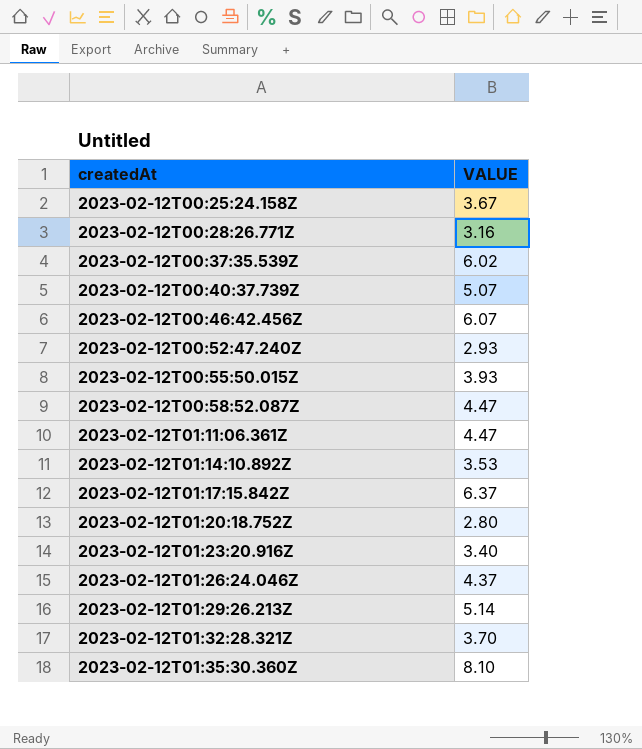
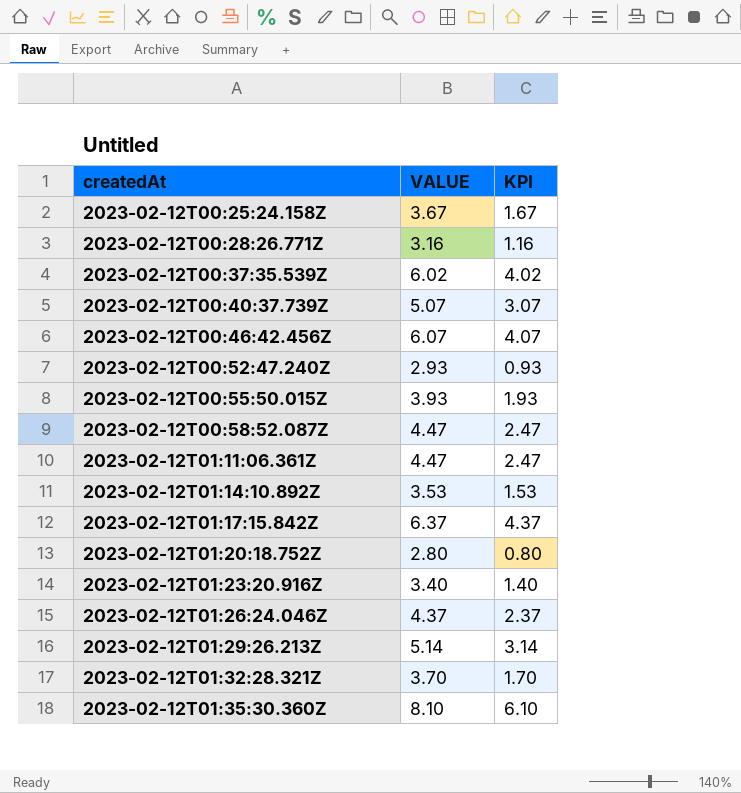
column KPI | formula: none -> [VALUE] - 2

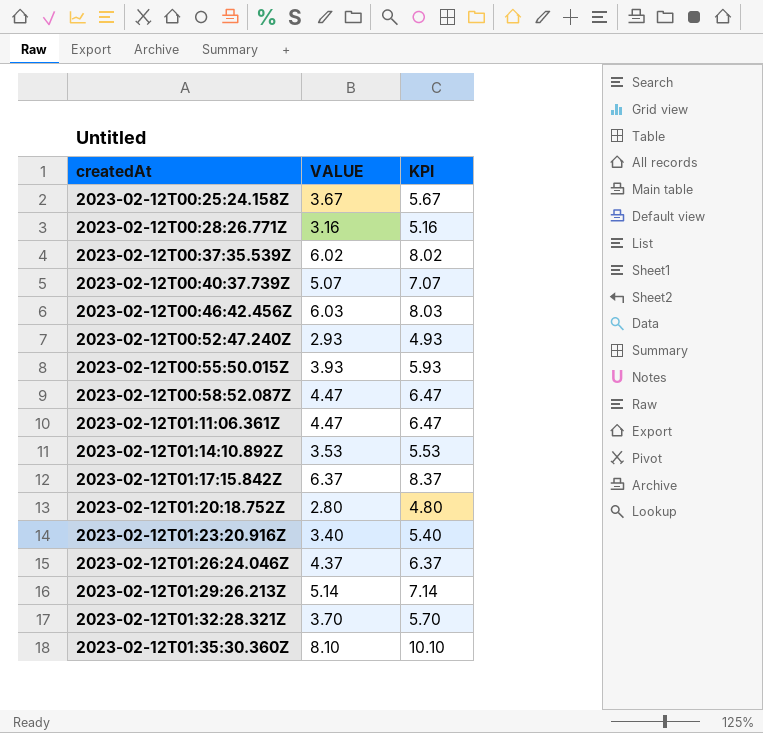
column KPI | formula: [VALUE] - 2 -> [VALUE] + 2
2023-02-12T00:46:42.456Z | VALUE: 6.07 -> 6.03

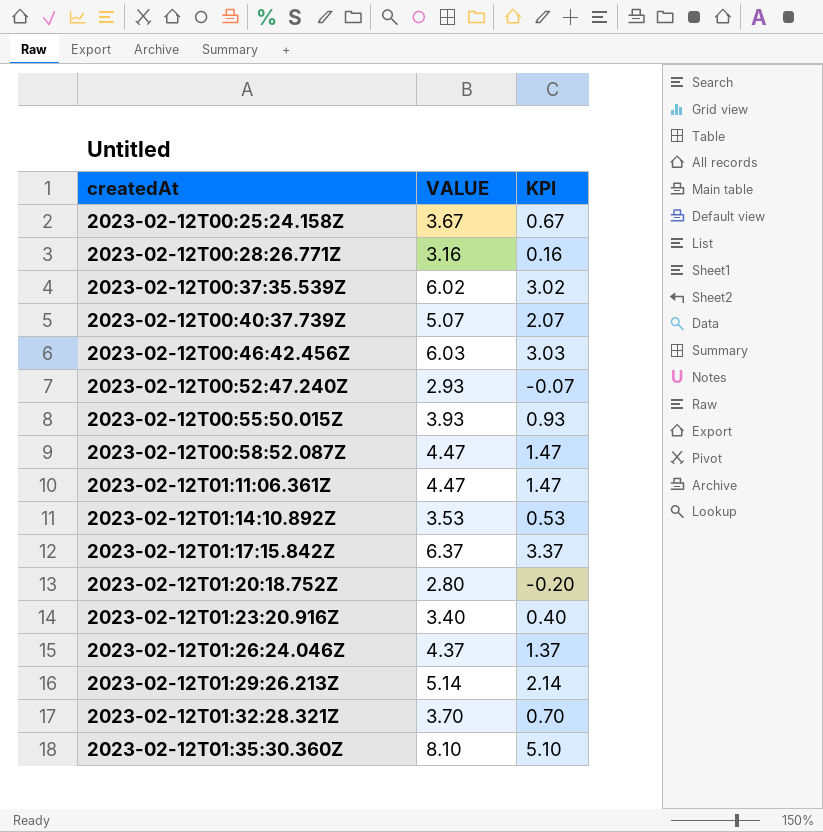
column KPI | formula: [VALUE] + 2 -> [VALUE] - 3

